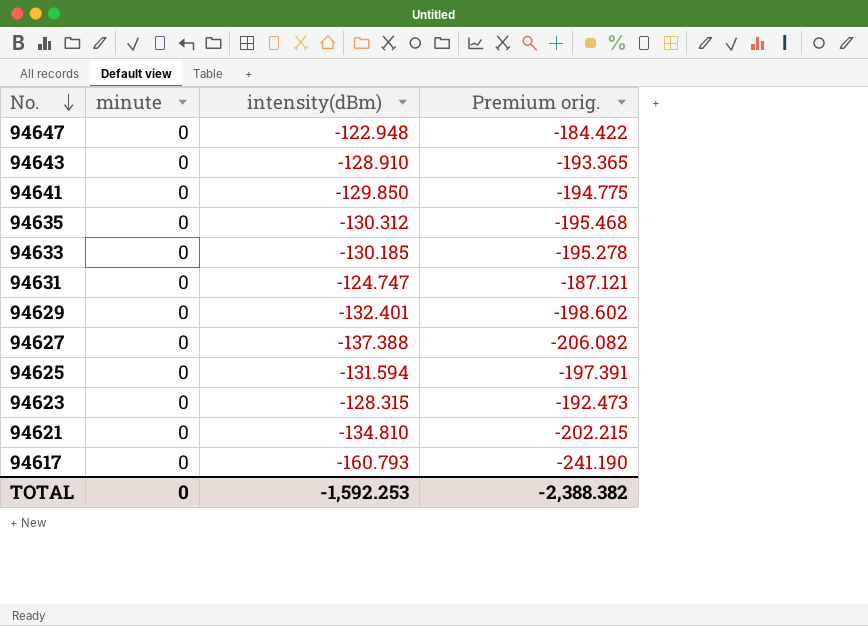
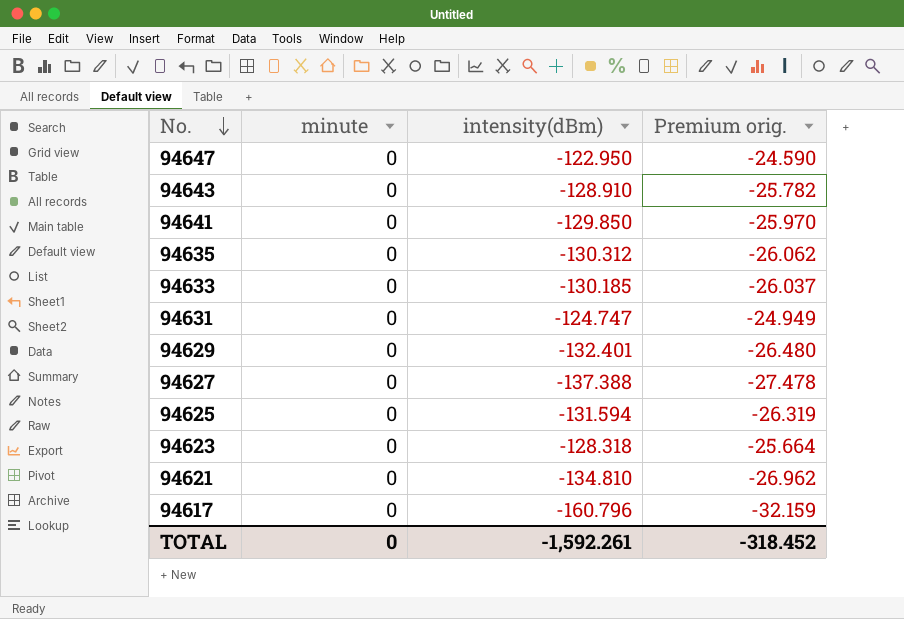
column Premium orig. | formula: [intensity(dBm)] * 1.5 -> [intensity(dBm)] * 0.2
94647 | intensity(dBm): -122.948 -> -122.950
94623 | intensity(dBm): -128.315 -> -128.318
94617 | intensity(dBm): -160.793 -> -160.796
TOTAL | intensity(dBm): -1,592.253 -> -1,592.261
TOTAL | Premium orig.: -2,388.382 -> -318.452

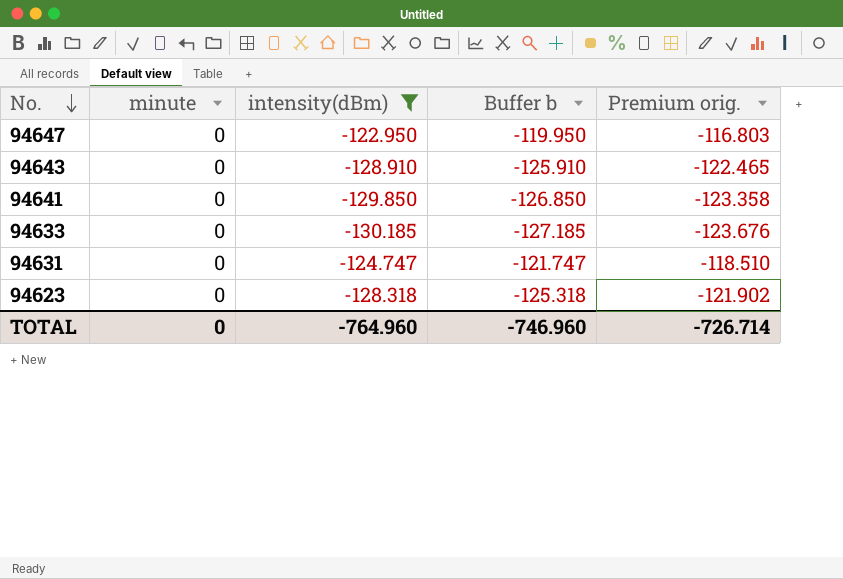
filter: none -> intensity(dBm) >= -130.185
column Buffer b | formula: none -> [intensity(dBm)] + 3
column Premium orig. | formula: [intensity(dBm)] * 0.2 -> [intensity(dBm)] * 0.95
TOTAL | intensity(dBm): -1,592.261 -> -764.960
TOTAL | Premium orig.: -318.452 -> -726.714

